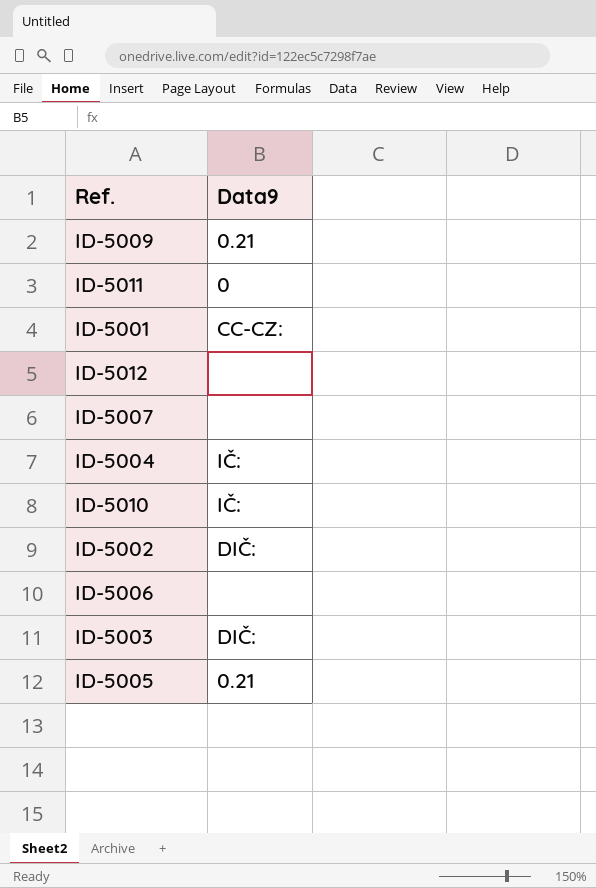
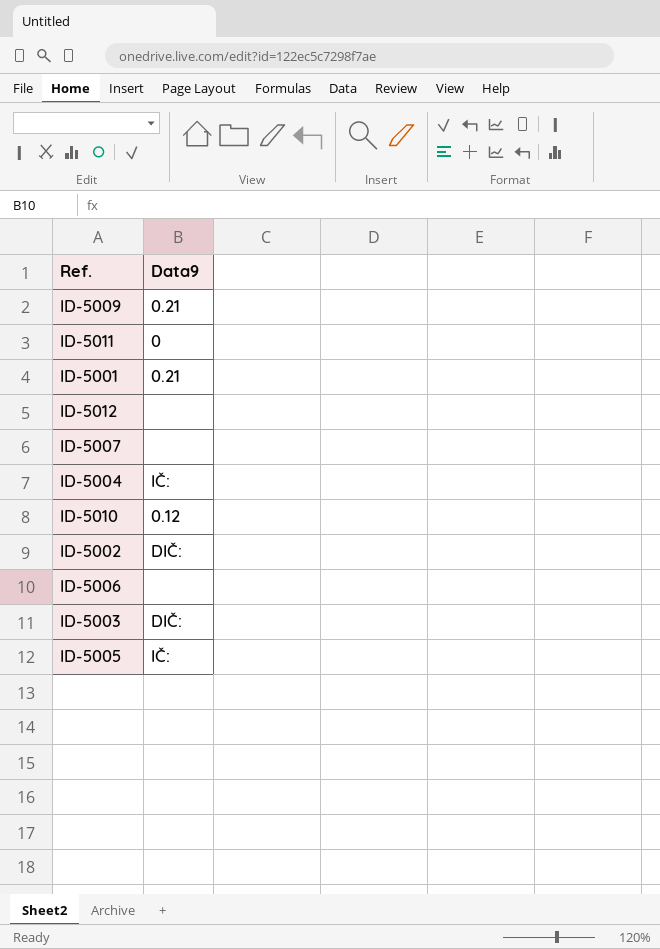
ID-5001 | Data9: CC-CZ: -> 0.21
ID-5010 | Data9: IČ: -> 0.12
ID-5005 | Data9: 0.21 -> IČ:

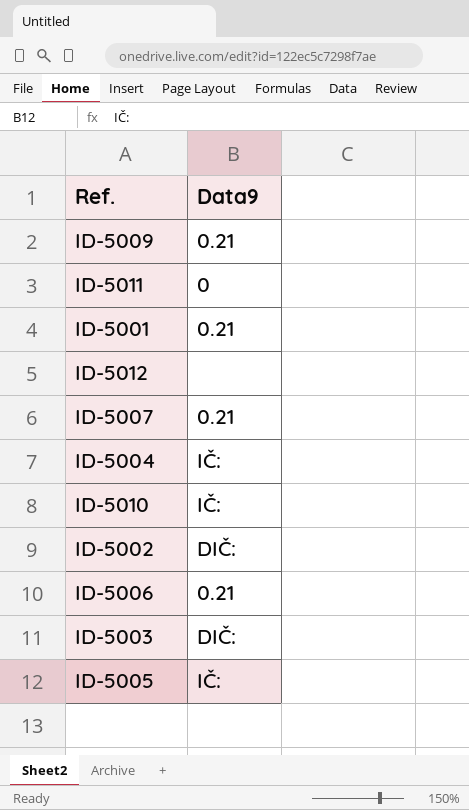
ID-5007 | Data9: none -> 0.21
ID-5010 | Data9: 0.12 -> IČ:
ID-5006 | Data9: none -> 0.21

